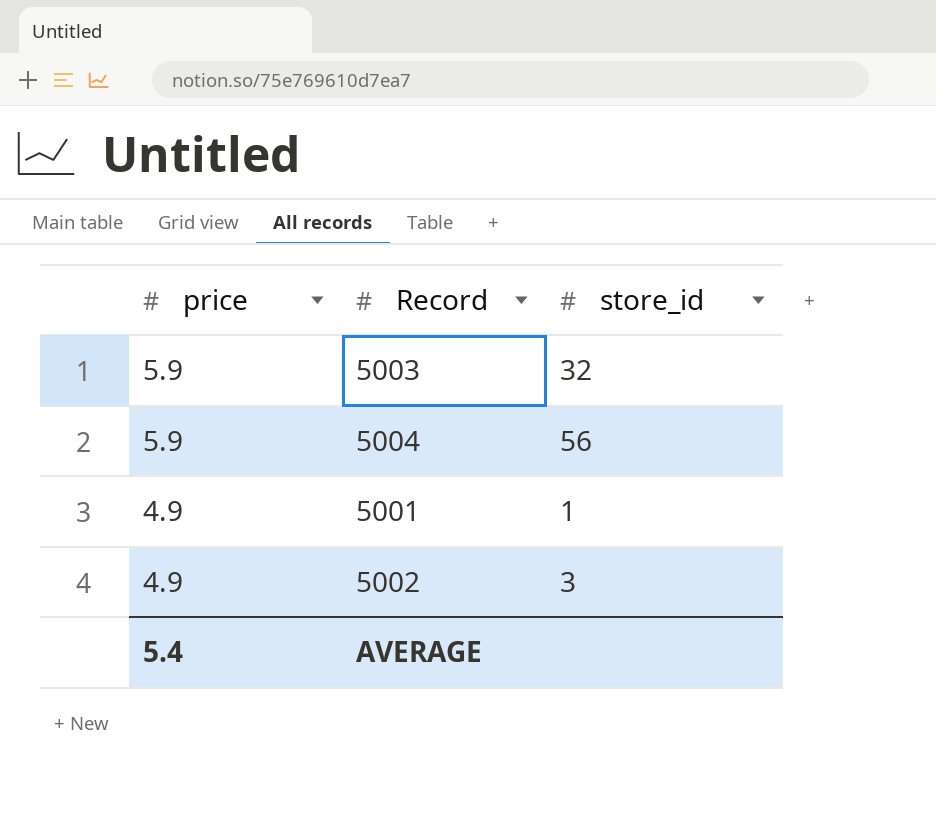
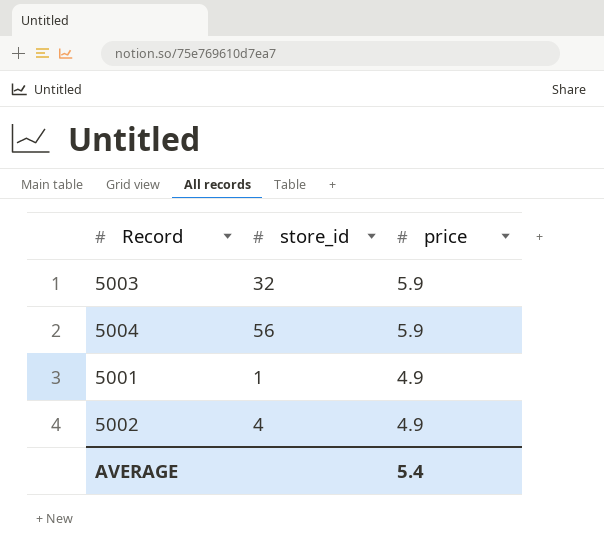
column price | position: 1 -> 3
5002 | store_id: 3 -> 4

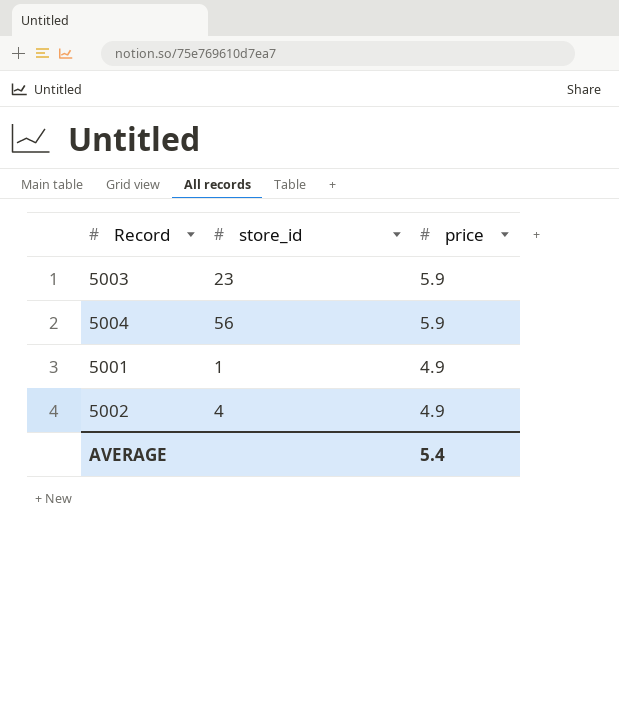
5003 | store_id: 32 -> 23

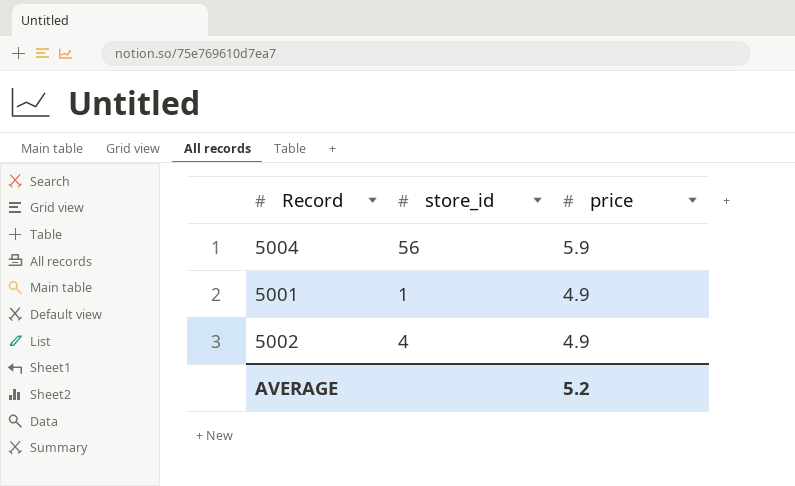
row 5003: 23 | 5.9 -> none
AVERAGE | price: 5.4 -> 5.2

